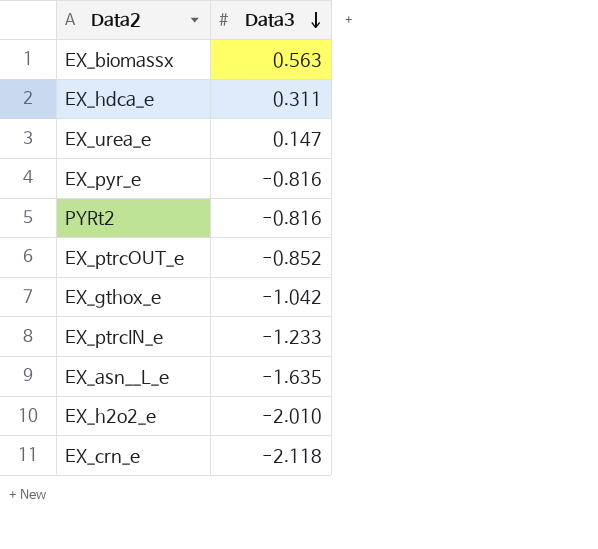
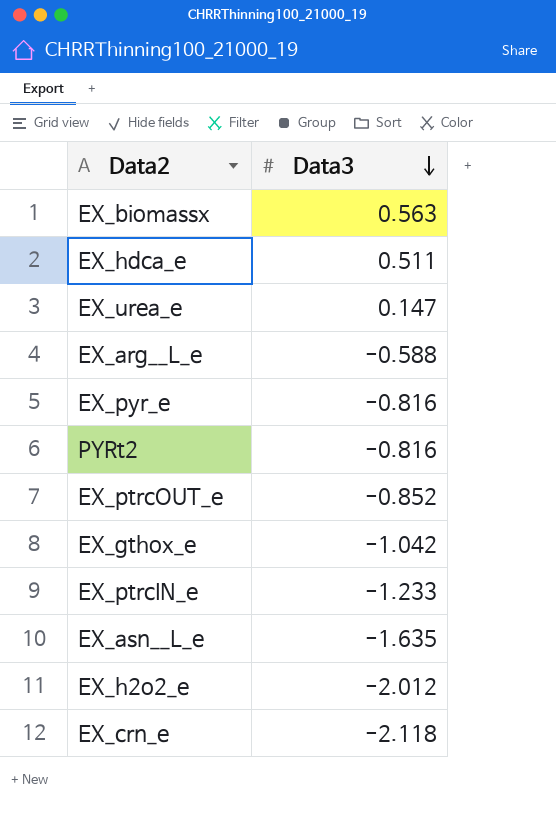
EX_hdca_e | Data3: 0.311 -> 0.511
row EX_arg__L_e: none -> -0.588
EX_h2o2_e | Data3: -2.010 -> -2.012

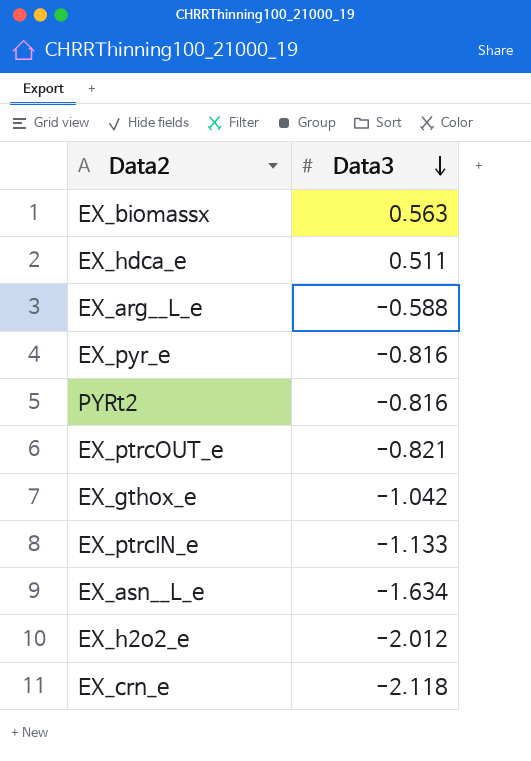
row EX_urea_e: 0.147 -> none
EX_ptrcOUT_e | Data3: -0.852 -> -0.821
EX_ptrcIN_e | Data3: -1.233 -> -1.133
EX_asn__L_e | Data3: -1.635 -> -1.634

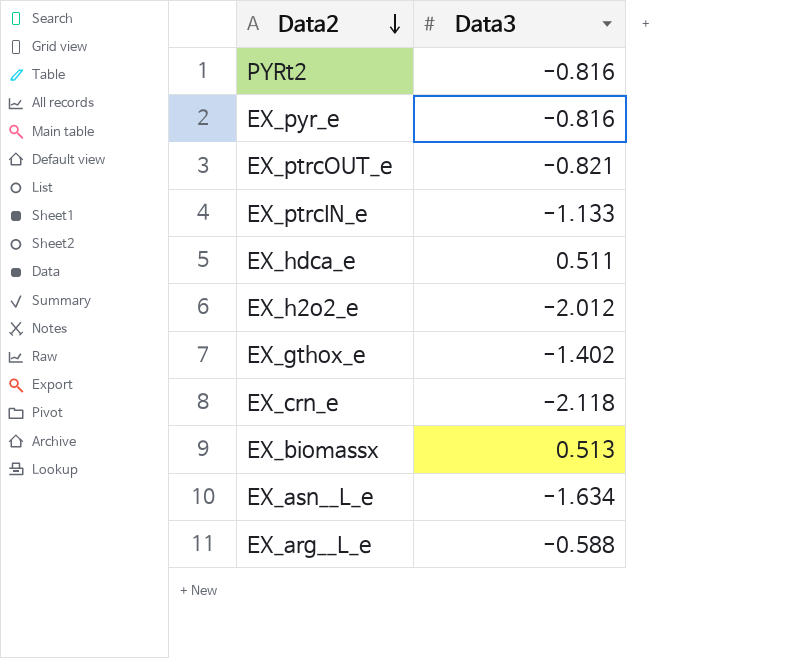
row order: Data3 descending -> Data2 descending
EX_gthox_e | Data3: -1.042 -> -1.402
EX_biomassx | Data3: 0.563 -> 0.513

